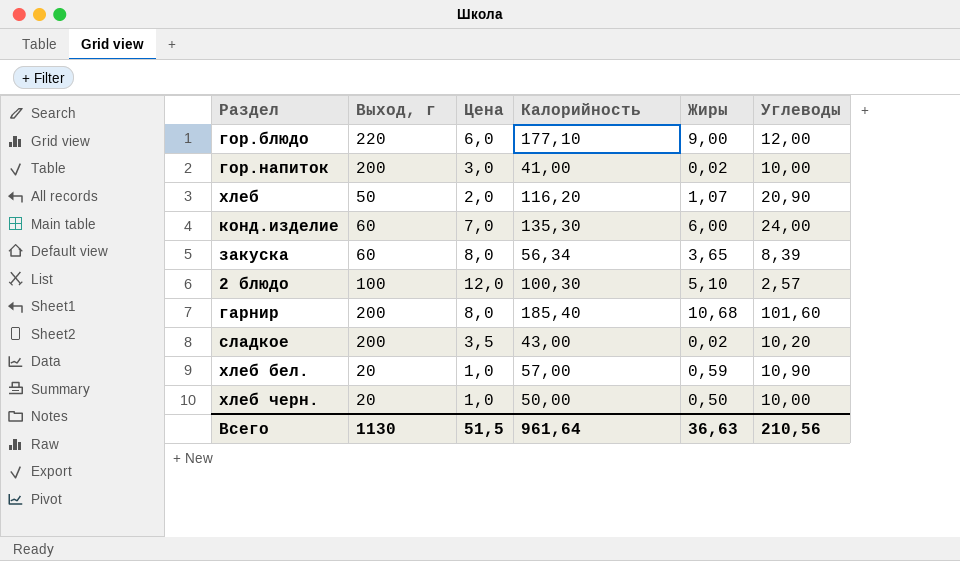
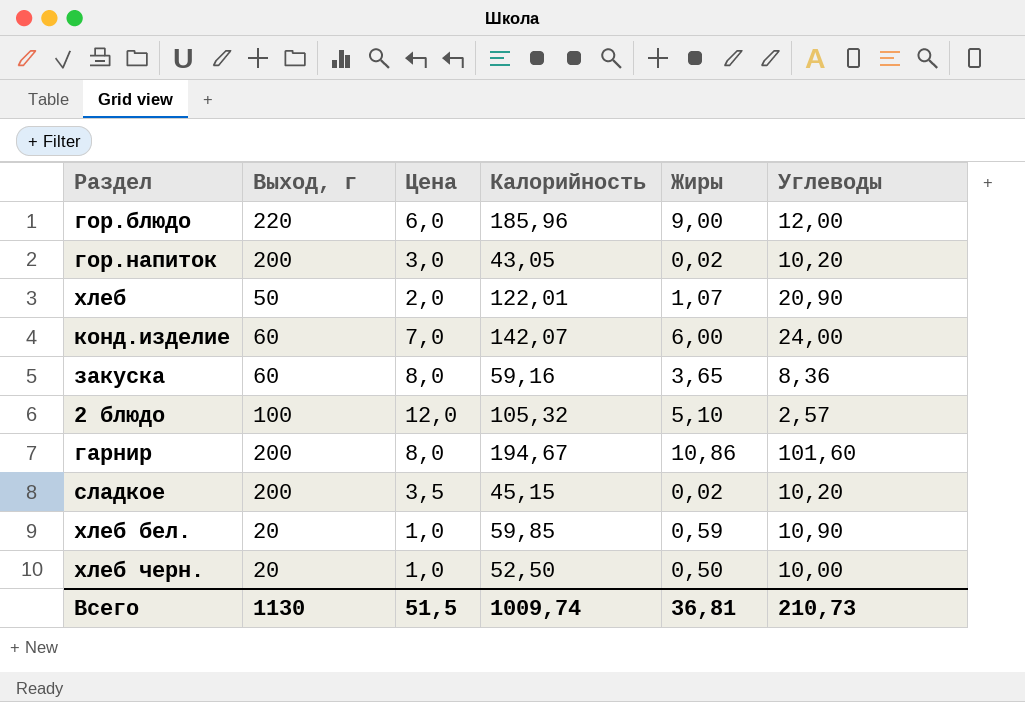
гор.блюдо | Калорийность: 177,10 -> 185,96
гор.напиток | Калорийность: 41,00 -> 43,05
гор.напиток | Углеводы: 10,00 -> 10,20
хлеб | Калорийность: 116,20 -> 122,01
конд.изделие | Калорийность: 135,30 -> 142,07
закуска | Калорийность: 56,34 -> 59,16
закуска | Углеводы: 8,39 -> 8,36
2 блюдо | Калорийность: 100,30 -> 105,32
гарнир | Калорийность: 185,40 -> 194,67
гарнир | Жиры: 10,68 -> 10,86
сладкое | Калорийность: 43,00 -> 45,15
хлеб бел. | Калорийность: 57,00 -> 59,85
хлеб черн. | Калорийность: 50,00 -> 52,50
Всего | Калорийность: 961,64 -> 1009,74
Всего | Жиры: 36,63 -> 36,81
Всего | Углеводы: 210,56 -> 210,73

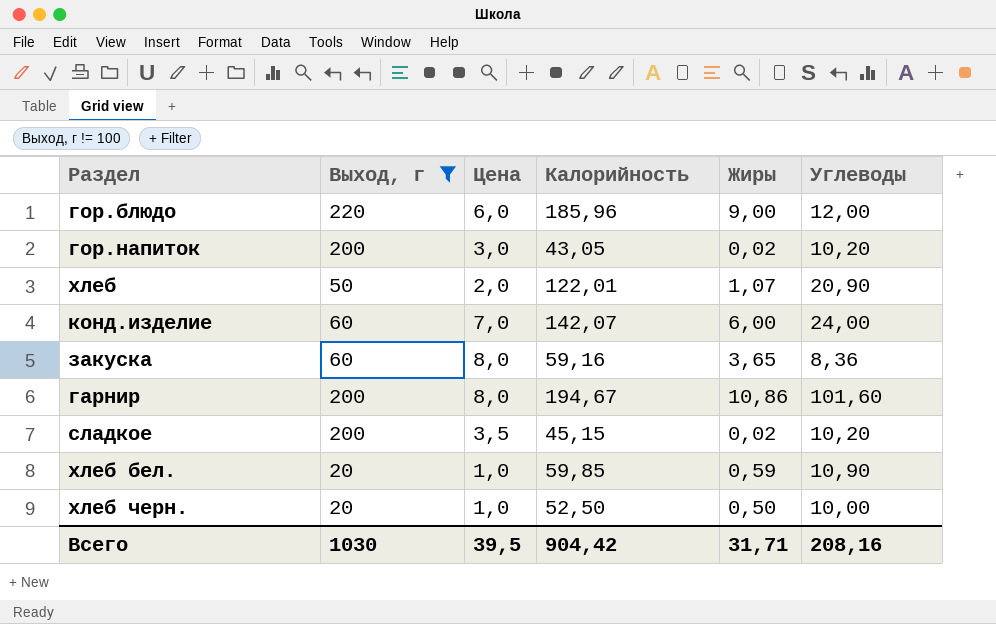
filter: none -> Выход, г != 100
Всего | Выход, г: 1130 -> 1030
Всего | Цена: 51,5 -> 39,5
Всего | Калорийность: 1009,74 -> 904,42
Всего | Жиры: 36,81 -> 31,71
Всего | Углеводы: 210,73 -> 208,16

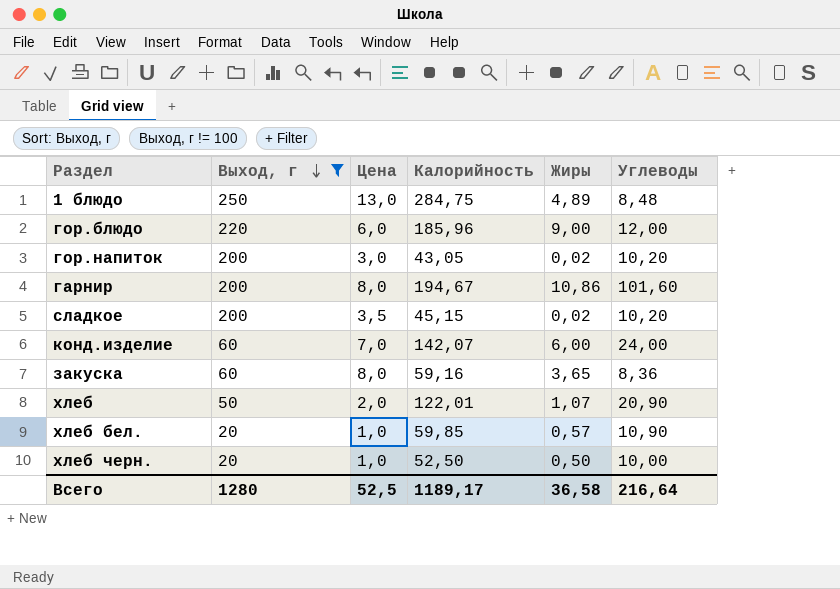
row order: none -> Выход, г descending
row 1 блюдо: none -> 250 | 13,0 | 284,75 | 4,89 | 8,48
хлеб бел. | Жиры: 0,59 -> 0,57
Всего | Выход, г: 1030 -> 1280
Всего | Цена: 39,5 -> 52,5
Всего | Калорийность: 904,42 -> 1189,17
Всего | Жиры: 31,71 -> 36,58
Всего | Углеводы: 208,16 -> 216,64

